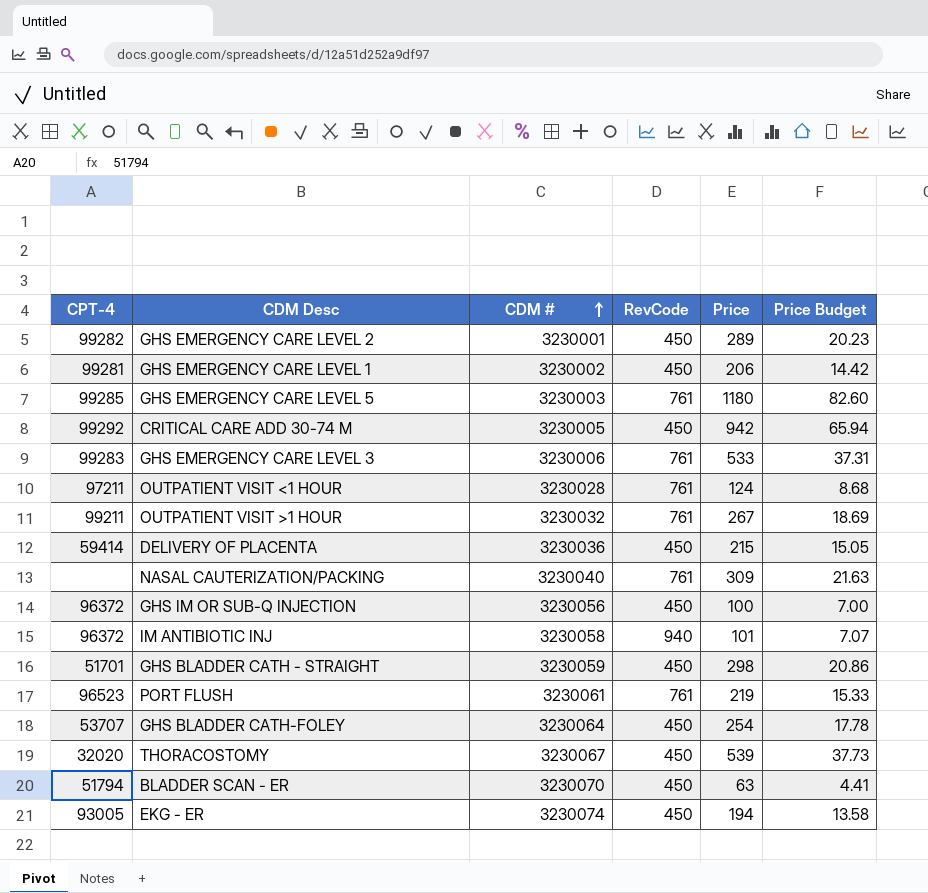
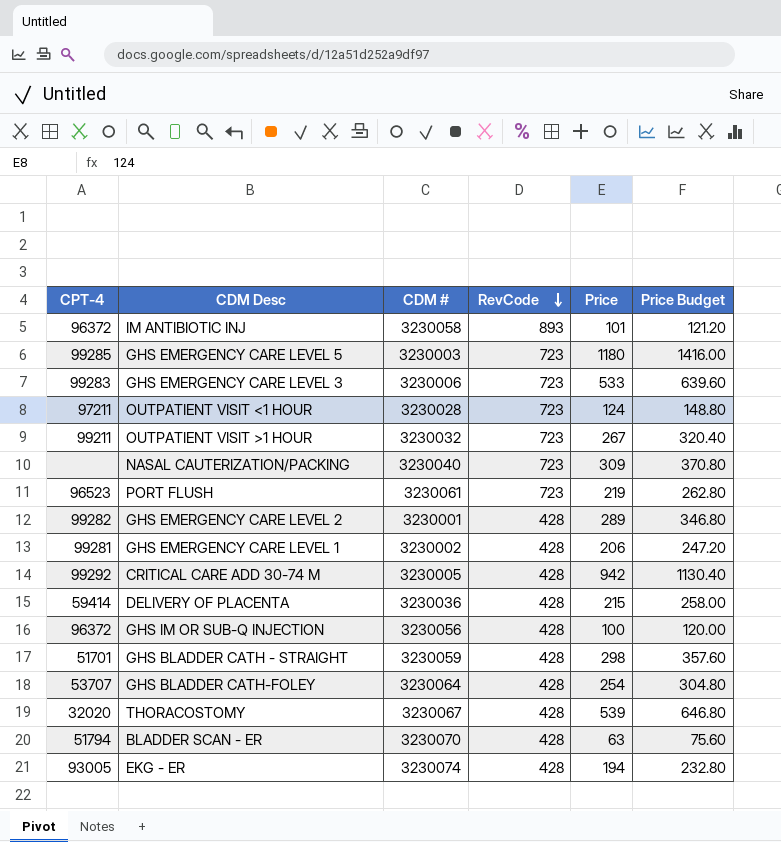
row order: CDM # ascending -> RevCode descending
column Price Budget | formula: [Price] * 0.07 -> [Price] * 1.2
IM ANTIBIOTIC INJ | RevCode: 940 -> 893
GHS EMERGENCY CARE LEVEL 5 | RevCode: 761 -> 723
GHS EMERGENCY CARE LEVEL 3 | RevCode: 761 -> 723
OUTPATIENT VISIT <1 HOUR | RevCode: 761 -> 723
OUTPATIENT VISIT >1 HOUR | RevCode: 761 -> 723
NASAL CAUTERIZATION/PACKING | RevCode: 761 -> 723
PORT FLUSH | RevCode: 761 -> 723
GHS EMERGENCY CARE LEVEL 2 | RevCode: 450 -> 428
GHS EMERGENCY CARE LEVEL 1 | RevCode: 450 -> 428
CRITICAL CARE ADD 30-74 M | RevCode: 450 -> 428
DELIVERY OF PLACENTA | RevCode: 450 -> 428
GHS IM OR SUB-Q INJECTION | RevCode: 450 -> 428
GHS BLADDER CATH - STRAIGHT | RevCode: 450 -> 428
GHS BLADDER CATH-FOLEY | RevCode: 450 -> 428
THORACOSTOMY | RevCode: 450 -> 428
BLADDER SCAN - ER | RevCode: 450 -> 428
EKG - ER | RevCode: 450 -> 428

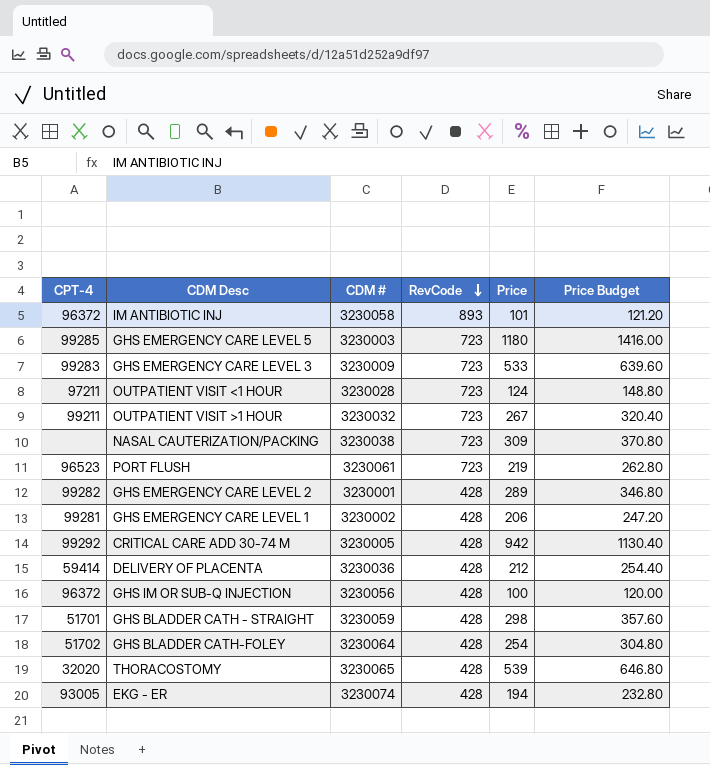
row BLADDER SCAN - ER: 51794 | 3230070 | 428 | 63 | 75.60 -> none
GHS EMERGENCY CARE LEVEL 3 | CDM #: 3230006 -> 3230009
NASAL CAUTERIZATION/PACKING | CDM #: 3230040 -> 3230038
DELIVERY OF PLACENTA | Price: 215 -> 212
DELIVERY OF PLACENTA | Price Budget: 258.00 -> 254.40
GHS BLADDER CATH-FOLEY | CPT-4: 53707 -> 51702
THORACOSTOMY | CDM #: 3230067 -> 3230065

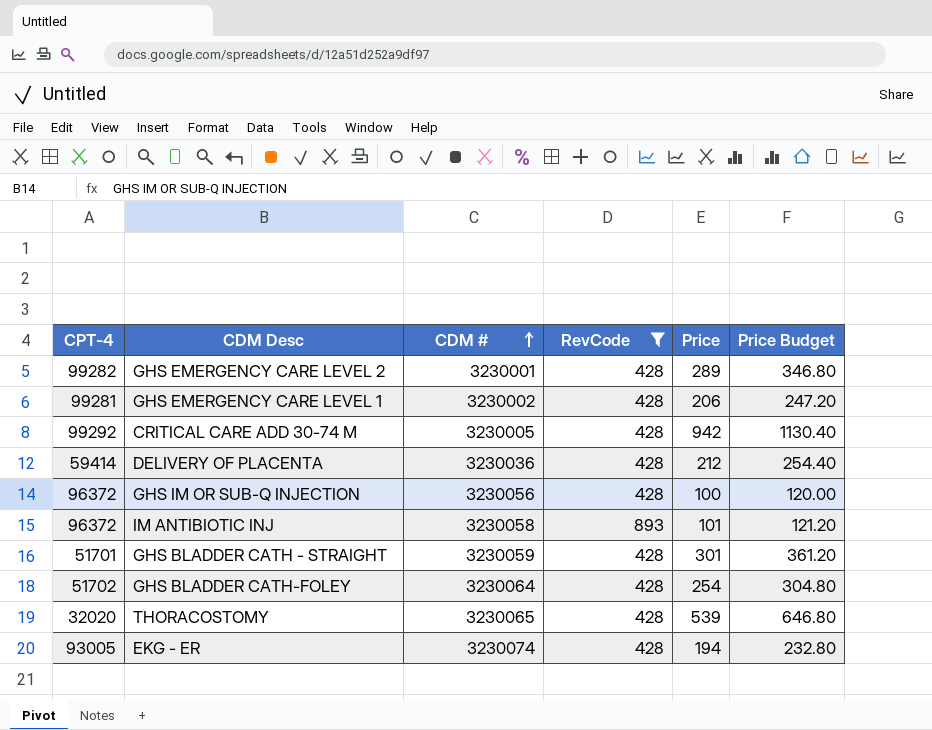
filter: none -> RevCode != 723
row order: RevCode descending -> CDM # ascending
GHS BLADDER CATH - STRAIGHT | Price: 298 -> 301
GHS BLADDER CATH - STRAIGHT | Price Budget: 357.60 -> 361.20

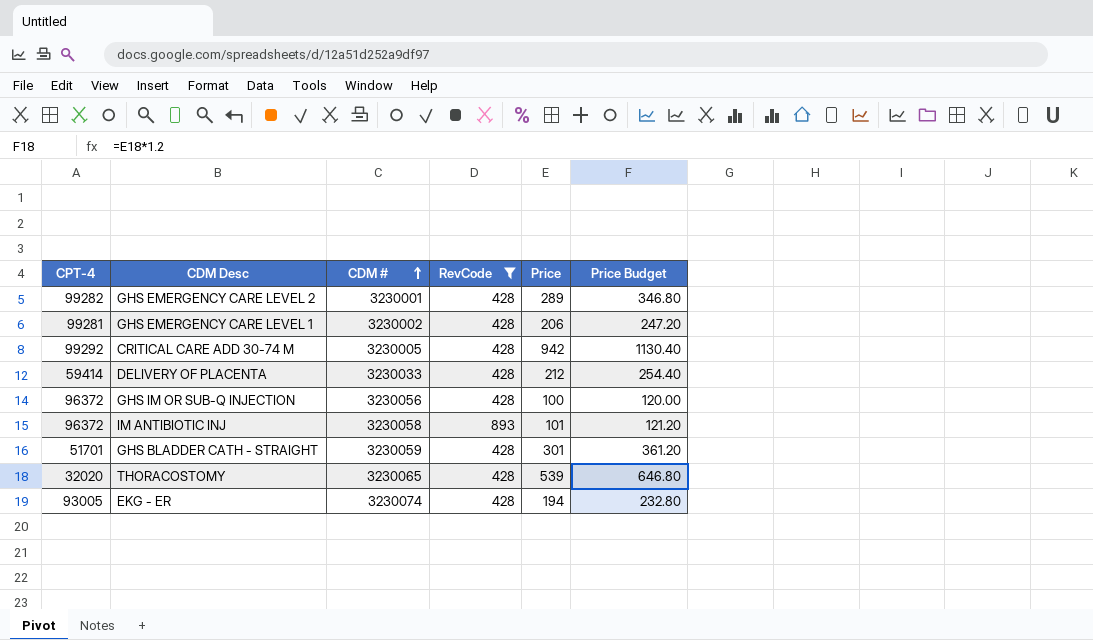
row GHS BLADDER CATH-FOLEY: 51702 | 3230064 | 428 | 254 | 304.80 -> none
DELIVERY OF PLACENTA | CDM #: 3230036 -> 3230033

